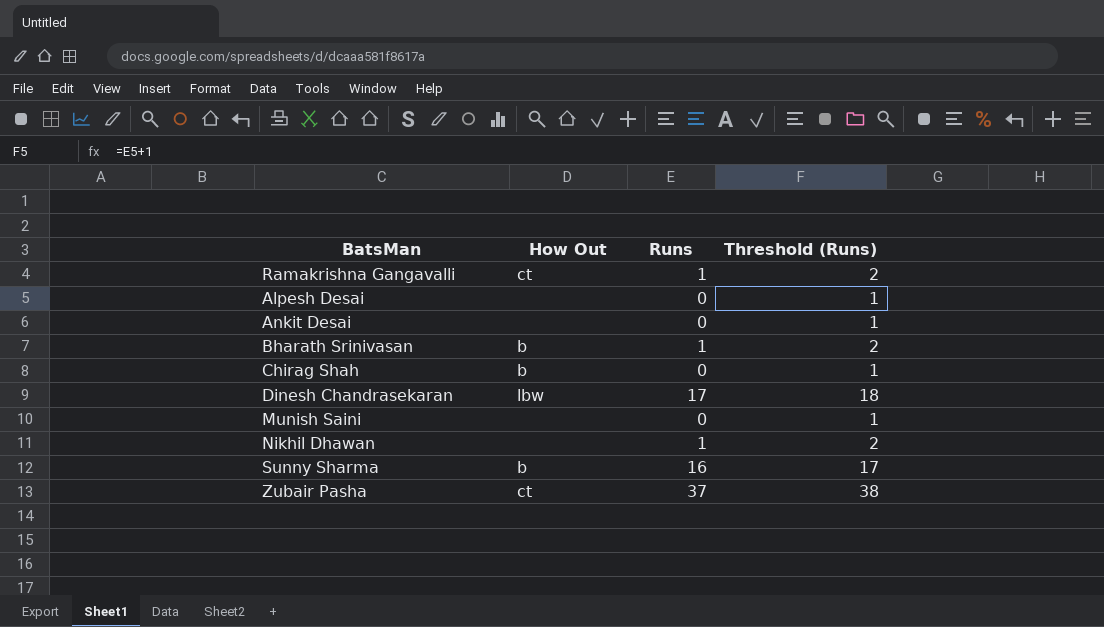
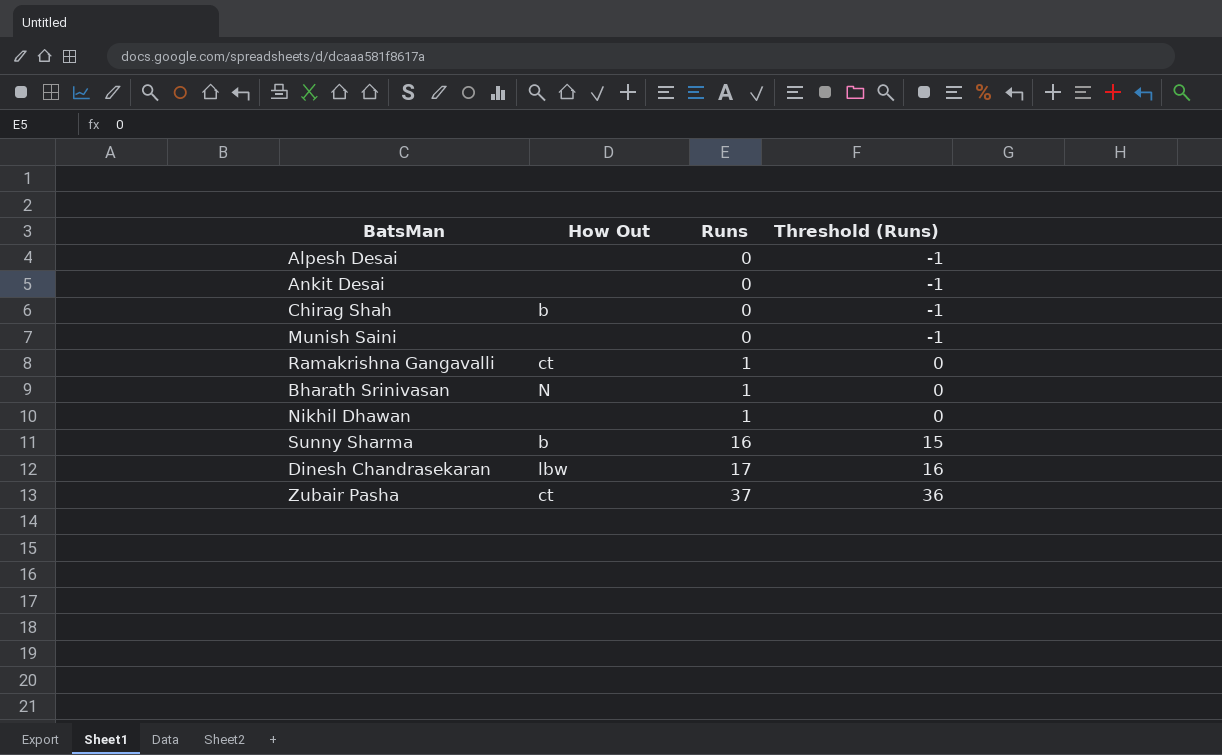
row order: none -> Runs ascending
column Threshold (Runs) | formula: [Runs] + 1 -> [Runs] - 1
Bharath Srinivasan | How Out: b -> N

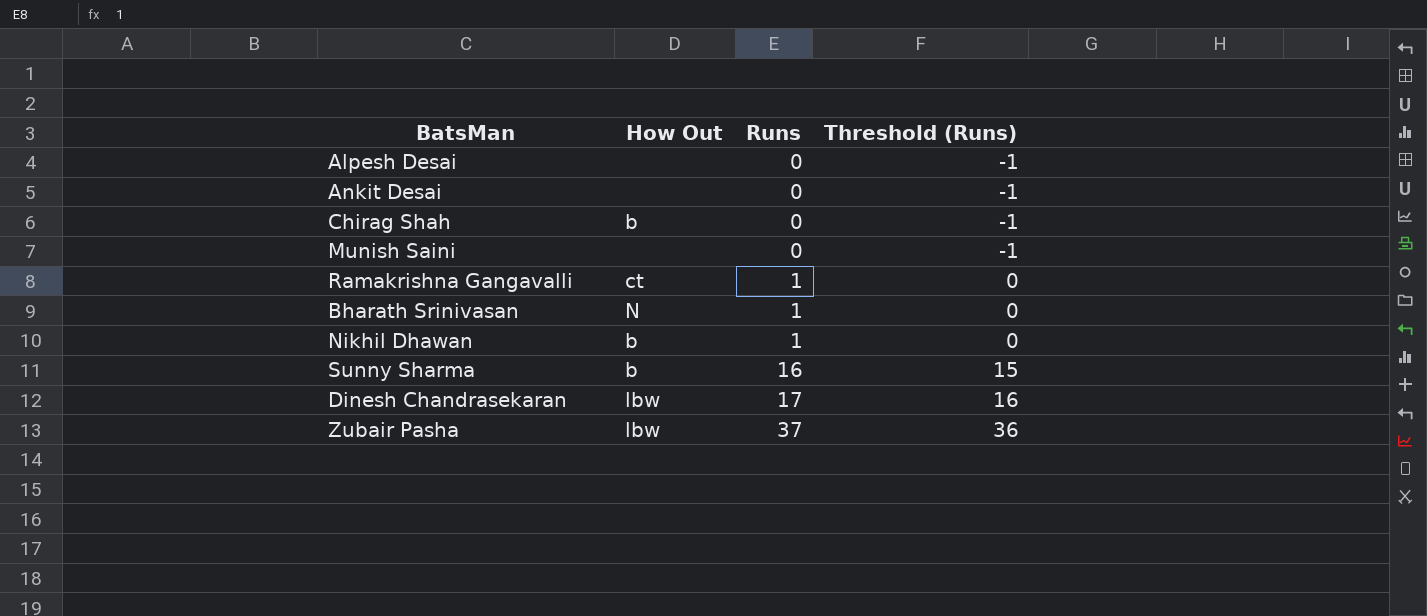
Nikhil Dhawan | How Out: none -> b
Zubair Pasha | How Out: ct -> lbw

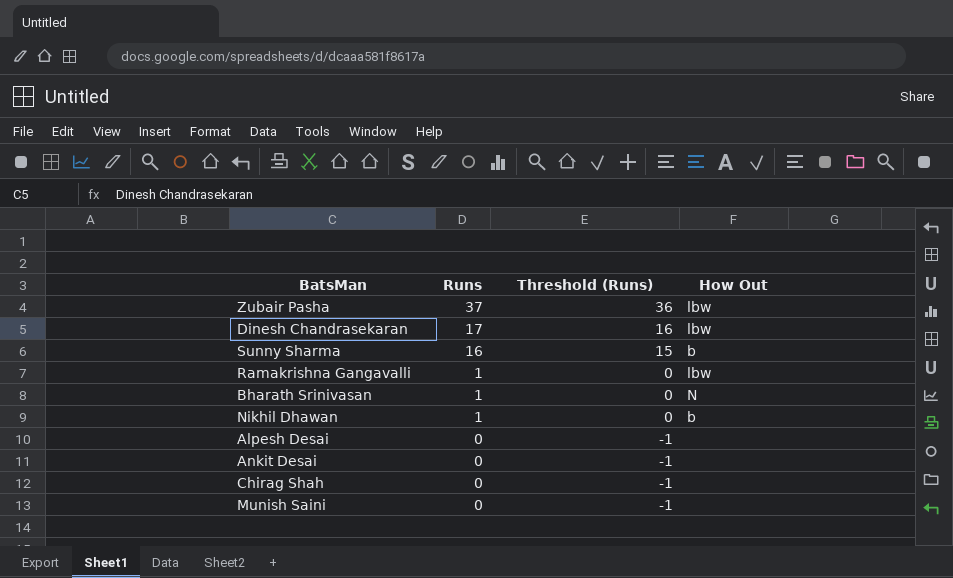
row order: Runs ascending -> Runs descending
column How Out | position: 2 -> 4
Ramakrishna Gangavalli | How Out: ct -> lbw
Chirag Shah | How Out: b -> none

